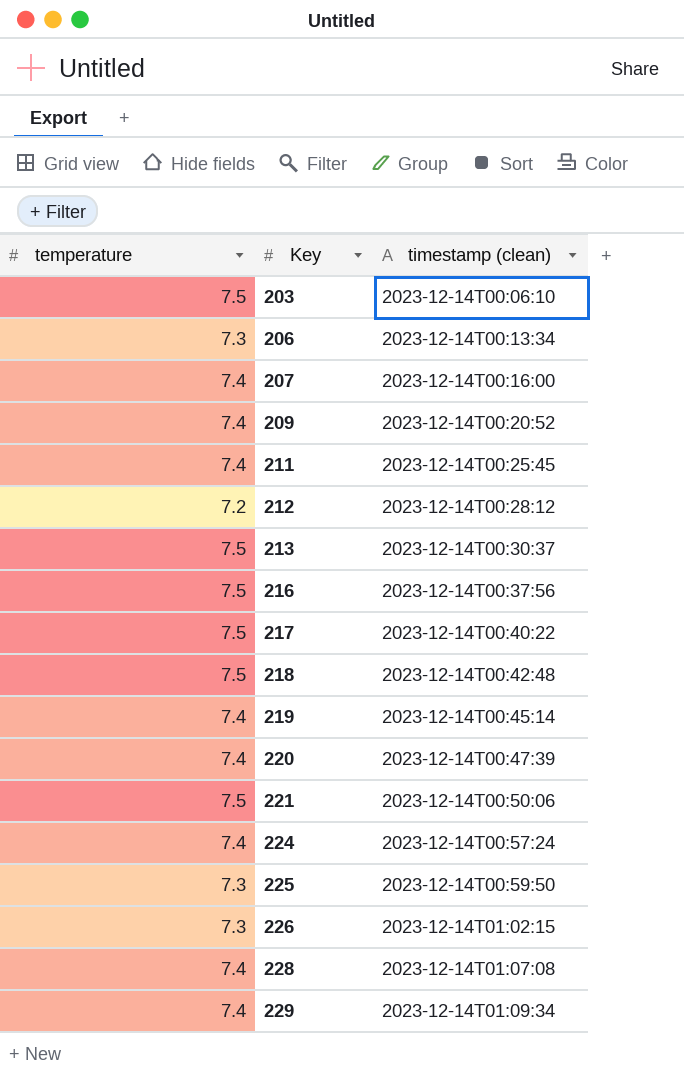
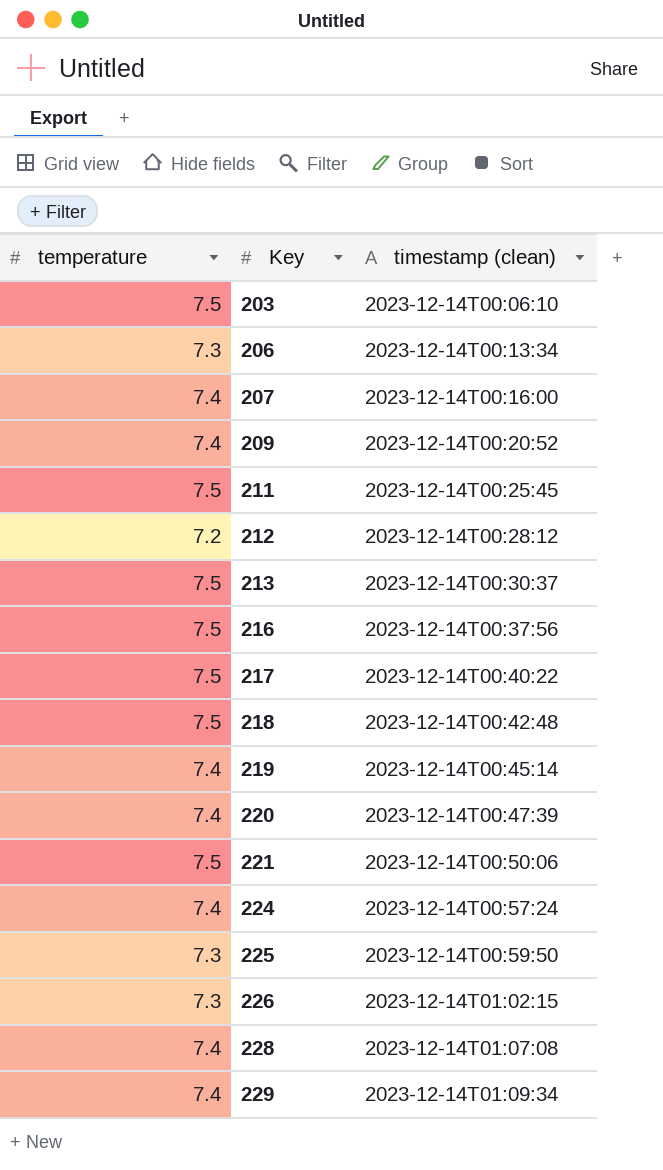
211 | temperature: 7.4 -> 7.5

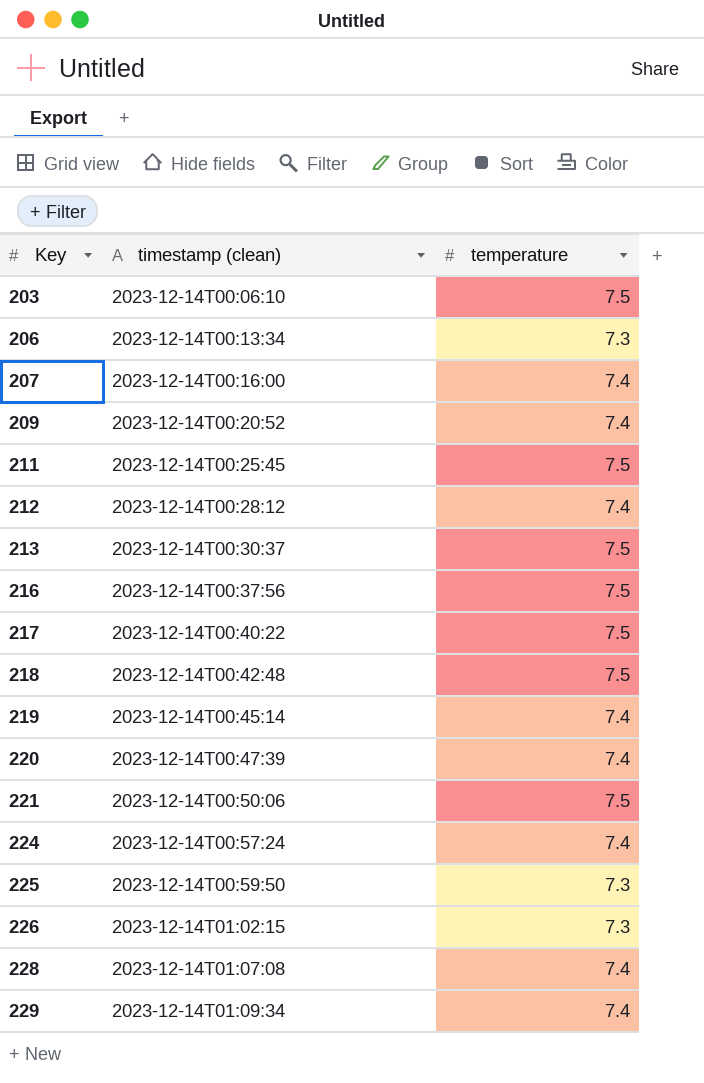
column temperature | position: 1 -> 3
212 | temperature: 7.2 -> 7.4

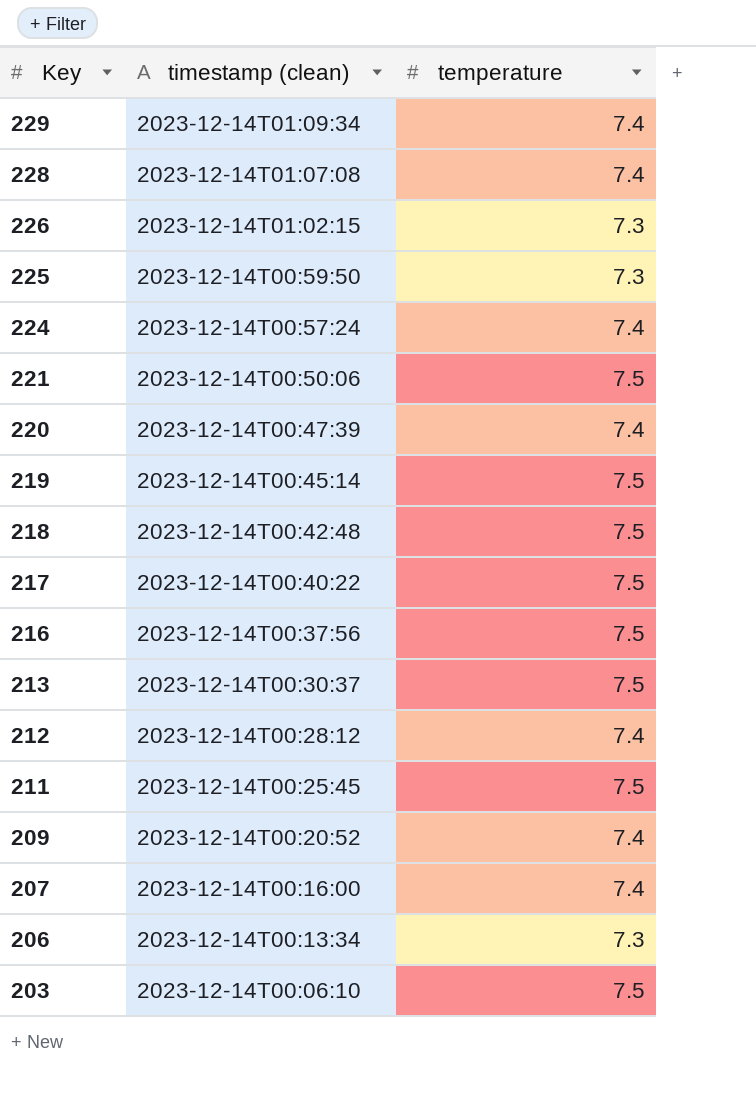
row order: Key ascending -> Key descending
219 | temperature: 7.4 -> 7.5

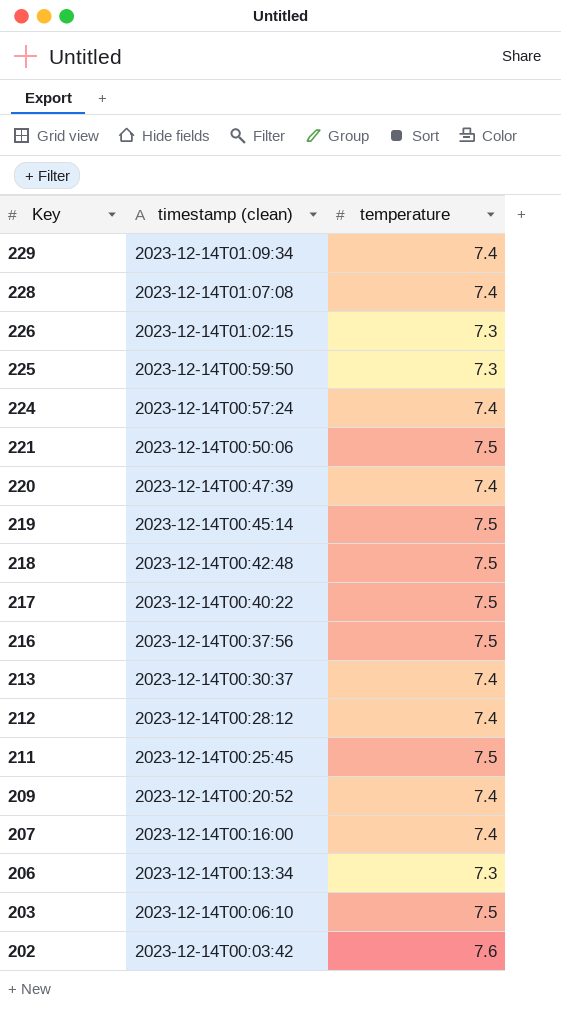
213 | temperature: 7.5 -> 7.4
row 202: none -> 2023-12-14T00:03:42 | 7.6

